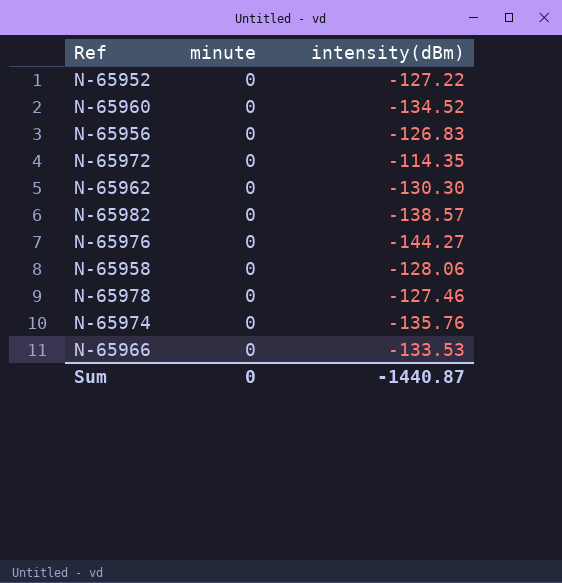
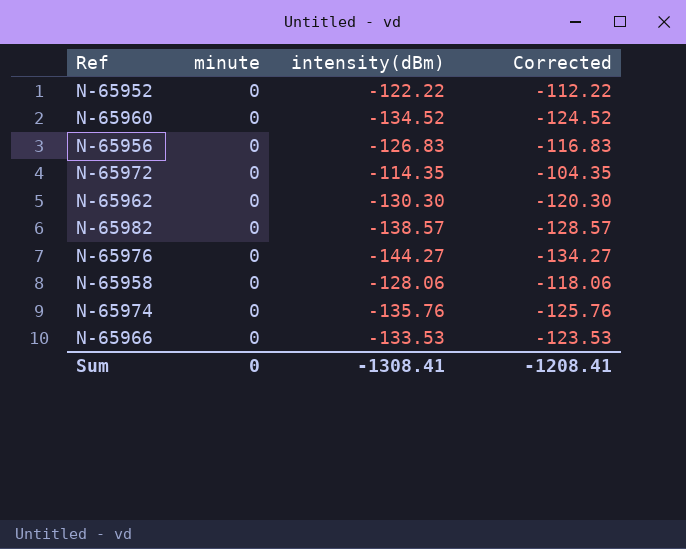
column Corrected | formula: none -> [intensity(dBm)] + 10
row N-65978: 0 | -127.46 -> none
N-65952 | intensity(dBm): -127.22 -> -122.22
Sum | intensity(dBm): -1440.87 -> -1308.41

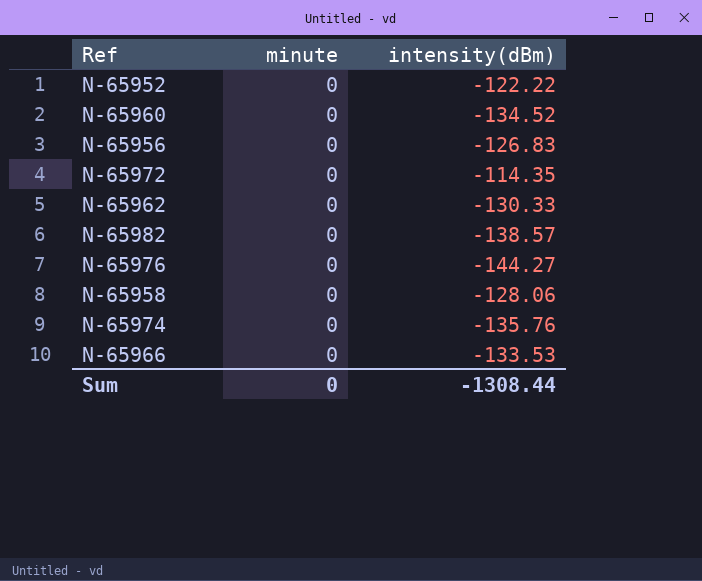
column Corrected | formula: [intensity(dBm)] + 10 -> none
N-65962 | intensity(dBm): -130.30 -> -130.33
Sum | intensity(dBm): -1308.41 -> -1308.44

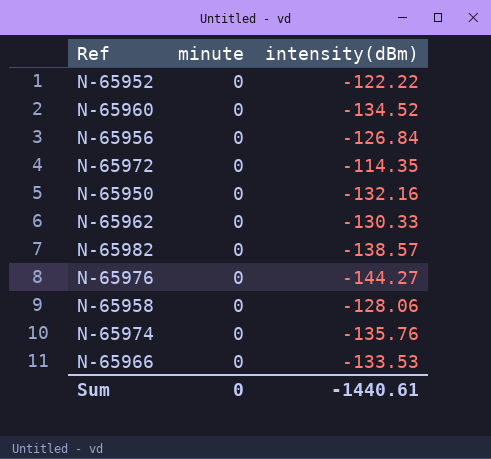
N-65956 | intensity(dBm): -126.83 -> -126.84
row N-65950: none -> 0 | -132.16
Sum | intensity(dBm): -1308.44 -> -1440.61

